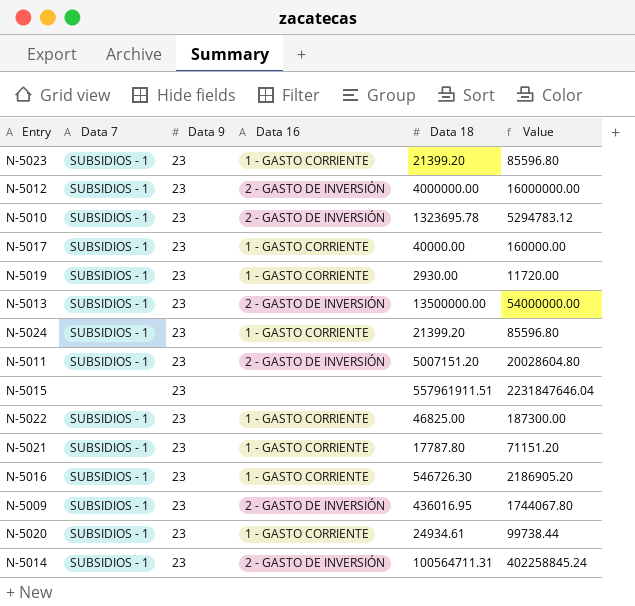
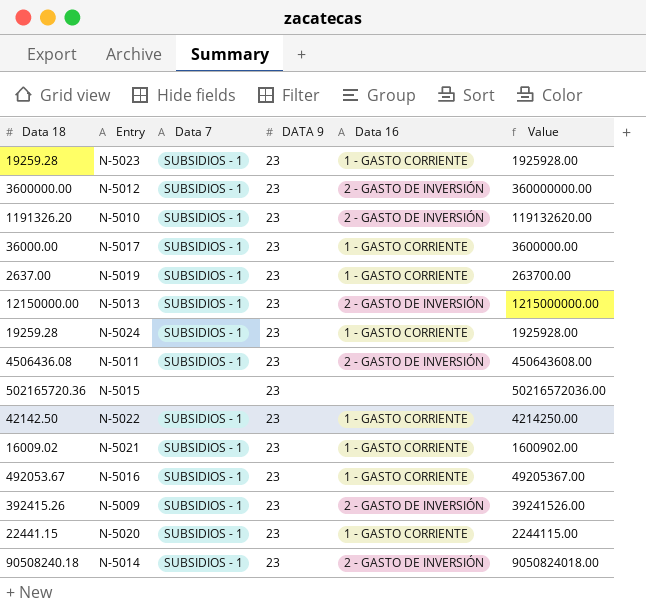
column Data 18 | position: 5 -> 1
column name: Data 9 -> DATA 9
column Value | formula: [Data 18] * 4 -> [Data 18] * 100
N-5023 | Data 18: 21399.20 -> 19259.28
N-5012 | Data 18: 4000000.00 -> 3600000.00
N-5010 | Data 18: 1323695.78 -> 1191326.20
N-5017 | Data 18: 40000.00 -> 36000.00
N-5019 | Data 18: 2930.00 -> 2637.00
N-5013 | Data 18: 13500000.00 -> 12150000.00
N-5024 | Data 18: 21399.20 -> 19259.28
N-5011 | Data 18: 5007151.20 -> 4506436.08
N-5015 | Data 18: 557961911.51 -> 502165720.36
N-5022 | Data 18: 46825.00 -> 42142.50
N-5021 | Data 18: 17787.80 -> 16009.02
N-5016 | Data 18: 546726.30 -> 492053.67
N-5009 | Data 18: 436016.95 -> 392415.26
N-5020 | Data 18: 24934.61 -> 22441.15
N-5014 | Data 18: 100564711.31 -> 90508240.18

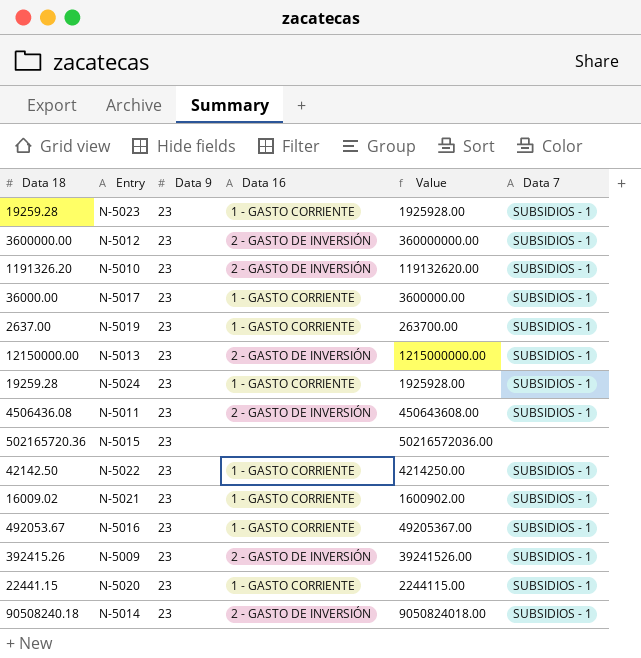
column name: DATA 9 -> Data 9
column Data 7 | position: 3 -> 6

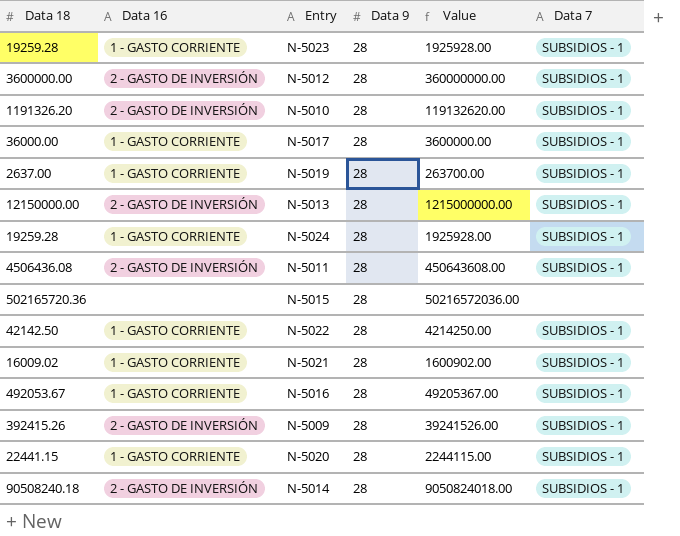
column Data 16 | position: 4 -> 2
N-5023 | Data 9: 23 -> 28
N-5012 | Data 9: 23 -> 28
N-5010 | Data 9: 23 -> 28
N-5017 | Data 9: 23 -> 28
N-5019 | Data 9: 23 -> 28
N-5013 | Data 9: 23 -> 28
N-5024 | Data 9: 23 -> 28
N-5011 | Data 9: 23 -> 28
N-5015 | Data 9: 23 -> 28
N-5022 | Data 9: 23 -> 28
N-5021 | Data 9: 23 -> 28
N-5016 | Data 9: 23 -> 28
N-5009 | Data 9: 23 -> 28
N-5020 | Data 9: 23 -> 28
N-5014 | Data 9: 23 -> 28

